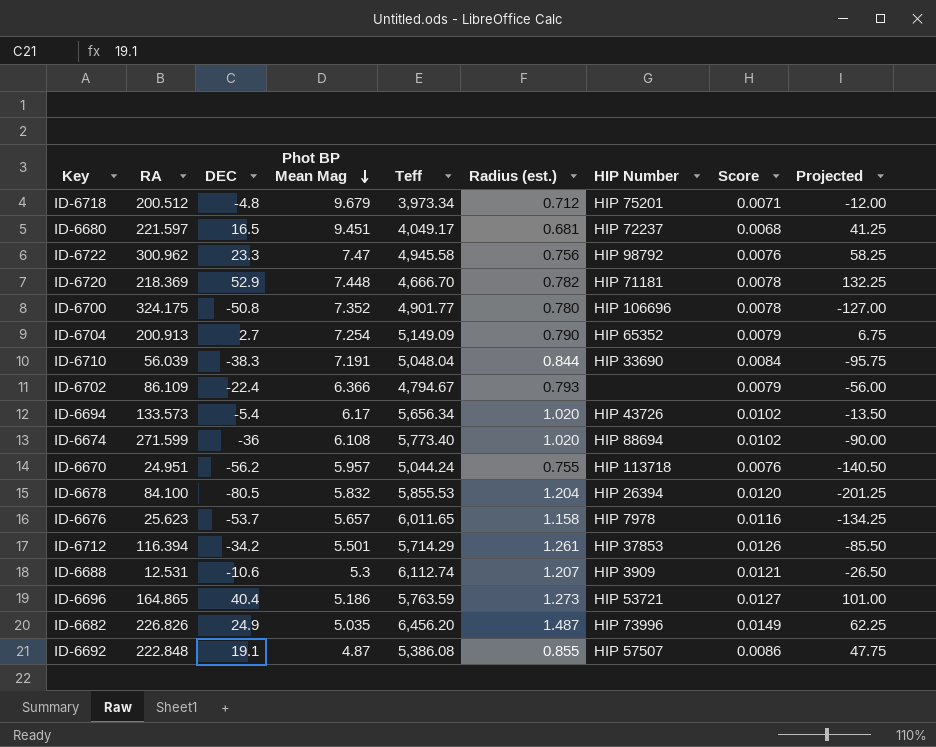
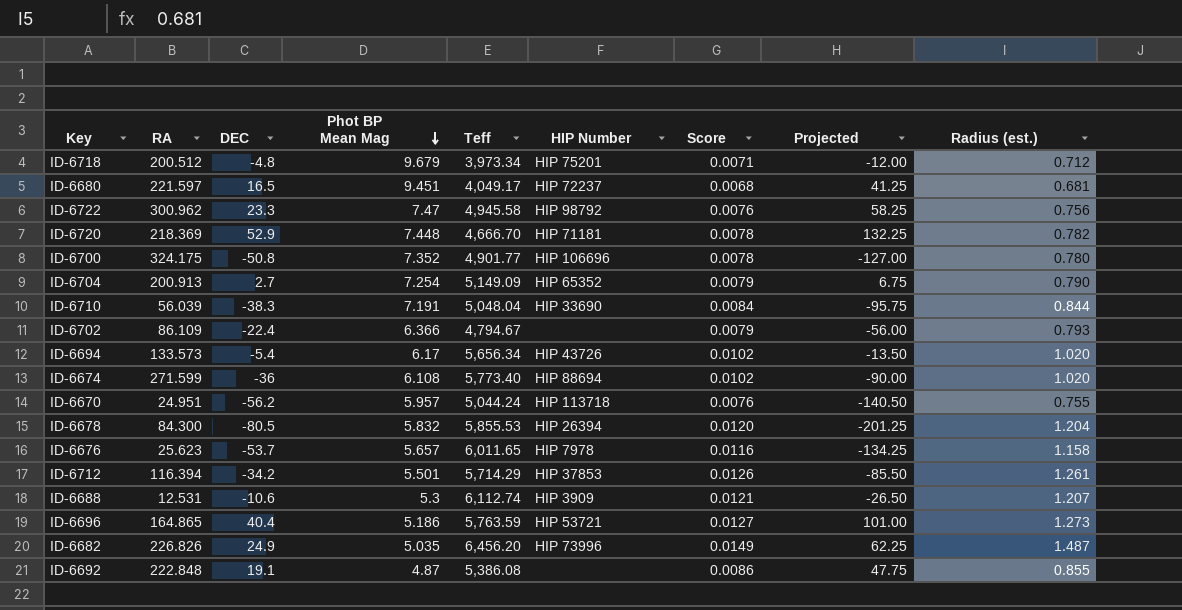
column Radius (est.) | position: 6 -> 9
ID-6678 | RA: 84.100 -> 84.300
ID-6692 | HIP Number: HIP 57507 -> none

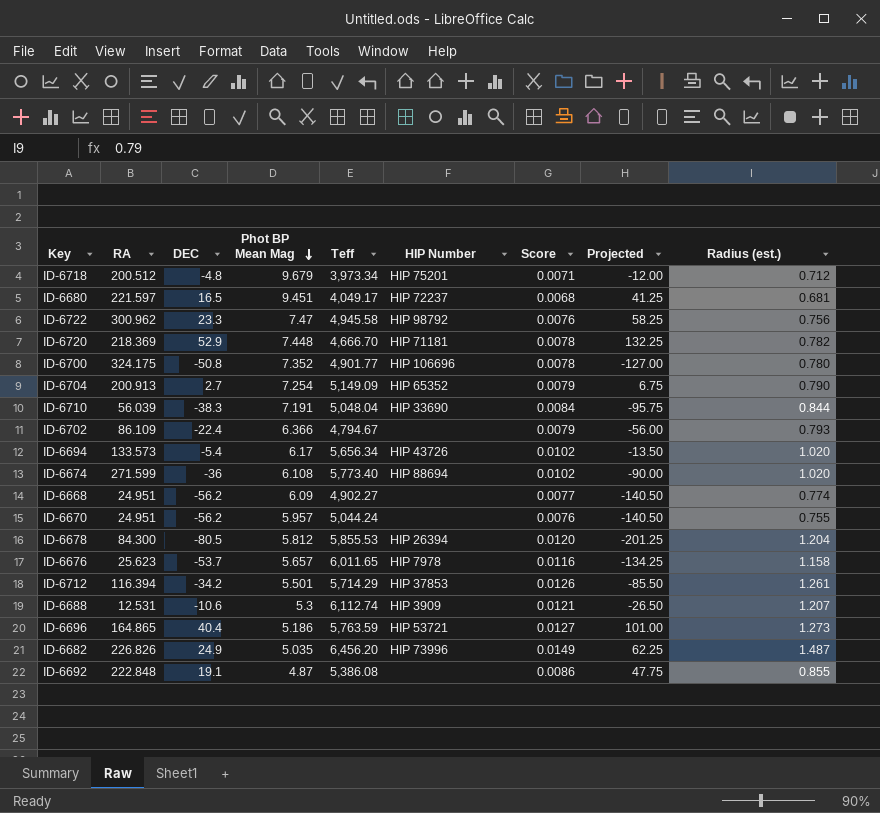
row ID-6668: none -> 24.951 | -56.2 | 6.09 | 4,902.27 | none | 0.0077 | -140.50 | 0.774
ID-6670 | HIP Number: HIP 113718 -> none
ID-6678 | Phot BP Mean Mag: 5.832 -> 5.812

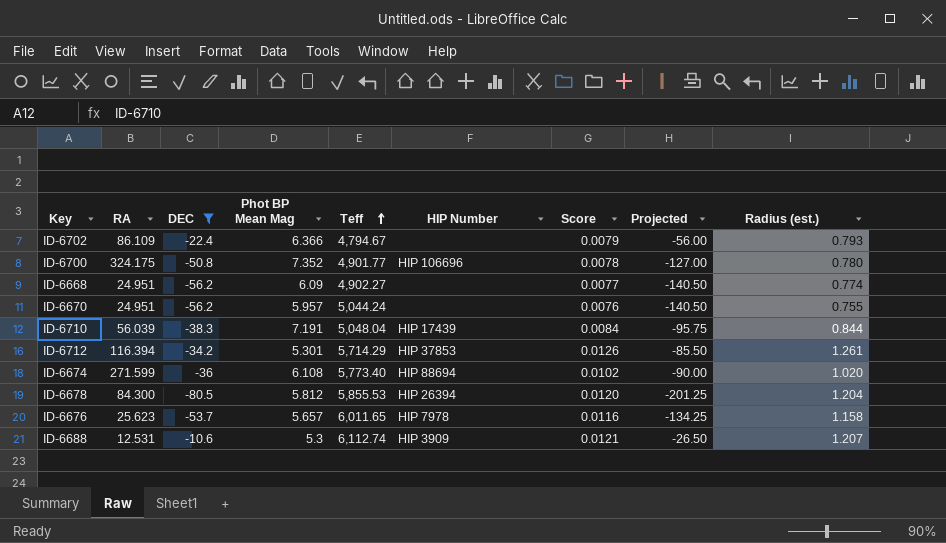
filter: none -> DEC <= -10.6
row order: Phot BP Mean Mag descending -> Teff ascending
ID-6710 | HIP Number: HIP 33690 -> HIP 17439
ID-6712 | Phot BP Mean Mag: 5.501 -> 5.301

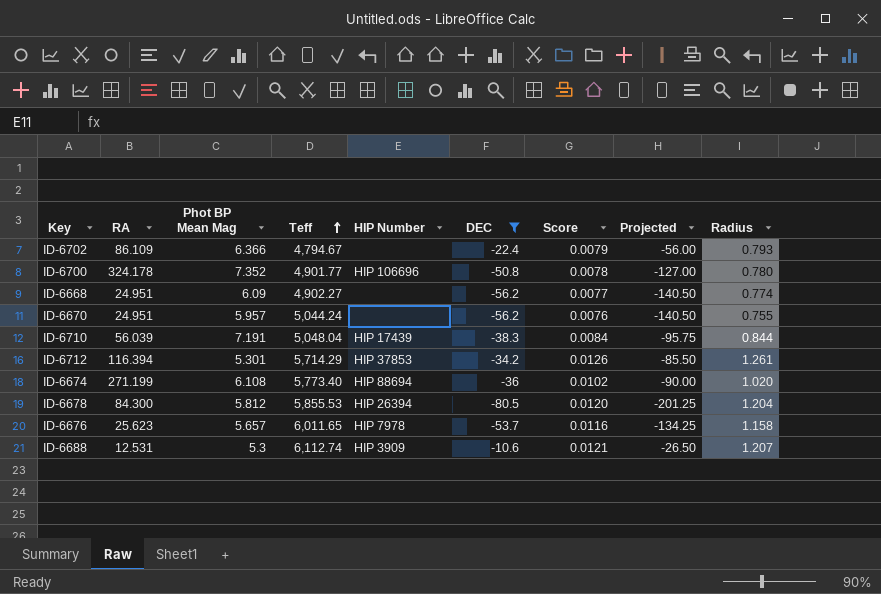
column DEC | position: 3 -> 6
column name: Radius (est.) -> Radius
ID-6700 | RA: 324.175 -> 324.178
ID-6674 | RA: 271.599 -> 271.199

